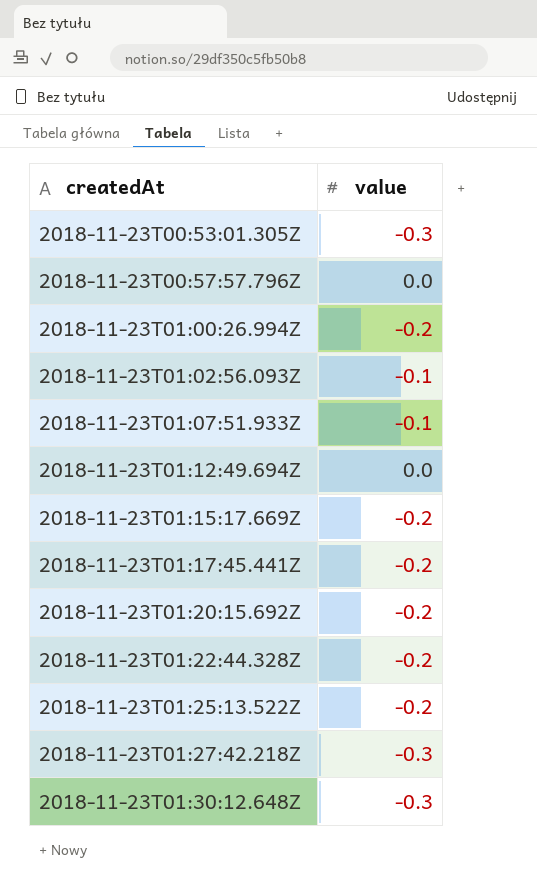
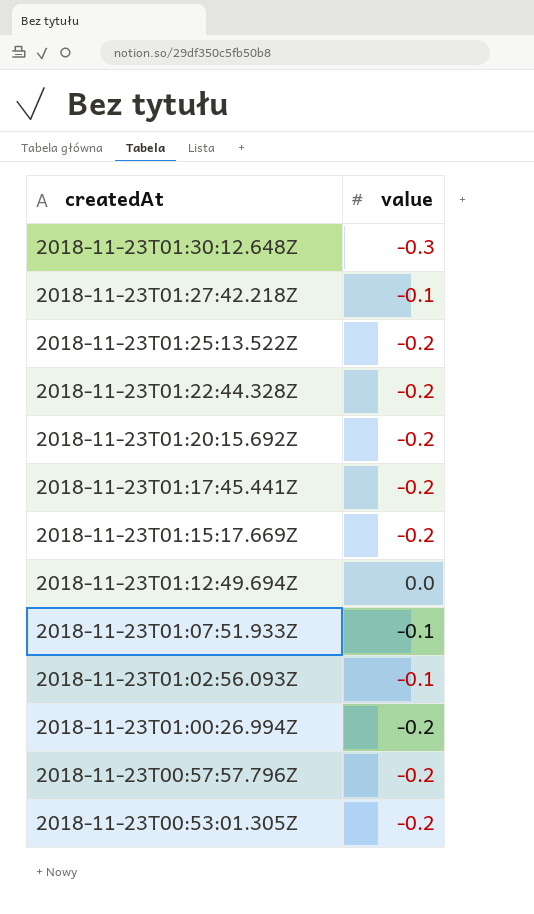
row order: createdAt ascending -> createdAt descending
2018-11-23T01:27:42.218Z | value: -0.3 -> -0.1
2018-11-23T00:57:57.796Z | value: 0.0 -> -0.2
2018-11-23T00:53:01.305Z | value: -0.3 -> -0.2

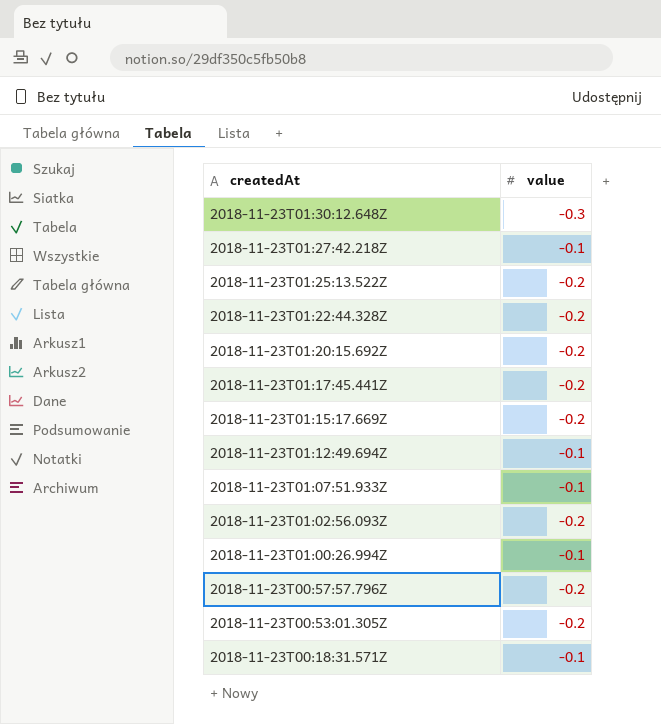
2018-11-23T01:12:49.694Z | value: 0.0 -> -0.1
2018-11-23T01:02:56.093Z | value: -0.1 -> -0.2
2018-11-23T01:00:26.994Z | value: -0.2 -> -0.1
row 2018-11-23T00:18:31.571Z: none -> -0.1

